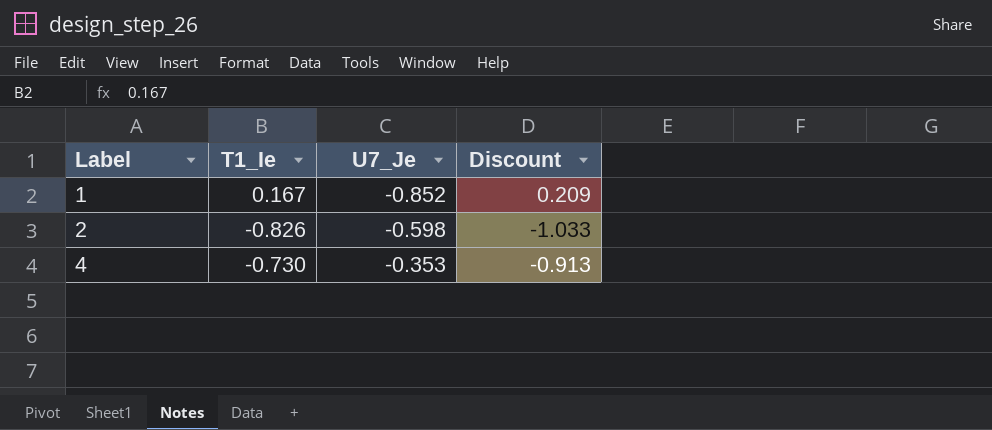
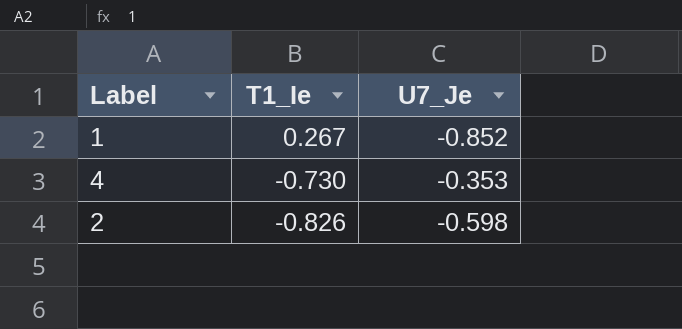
row order: Label ascending -> T1_Ie descending
column Discount | formula: [T1_Ie] * 1.25 -> none
1 | T1_Ie: 0.167 -> 0.267

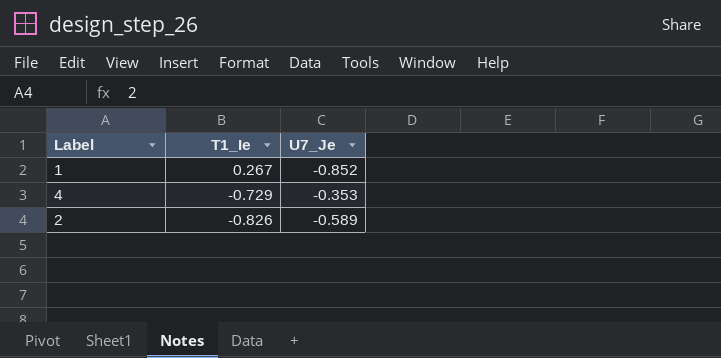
4 | T1_Ie: -0.730 -> -0.729
2 | U7_Je: -0.598 -> -0.589

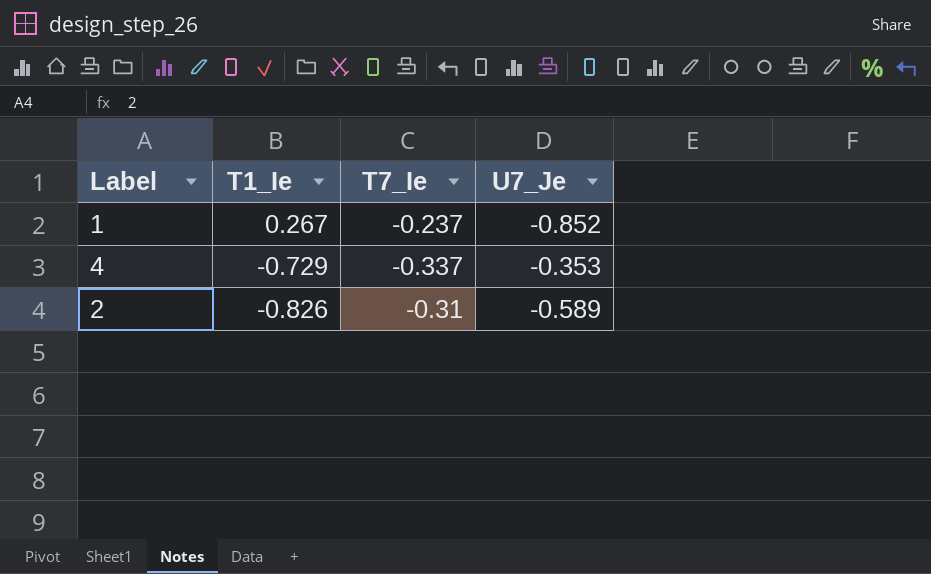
column T7_Ie | position: none -> 3

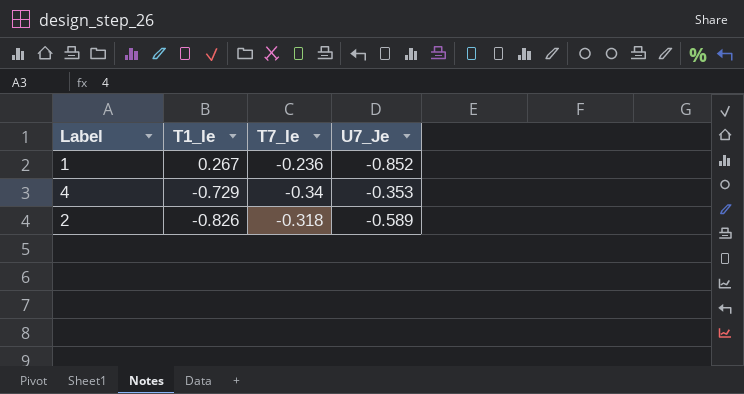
1 | T7_Ie: -0.237 -> -0.236
4 | T7_Ie: -0.337 -> -0.34
2 | T7_Ie: -0.31 -> -0.318

